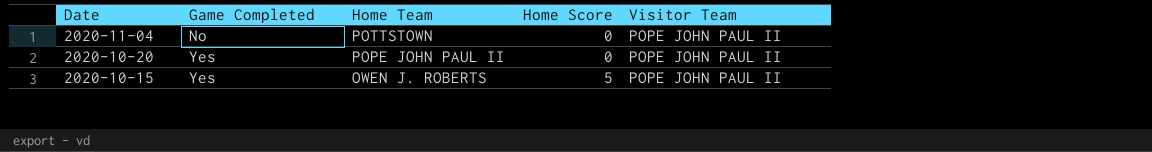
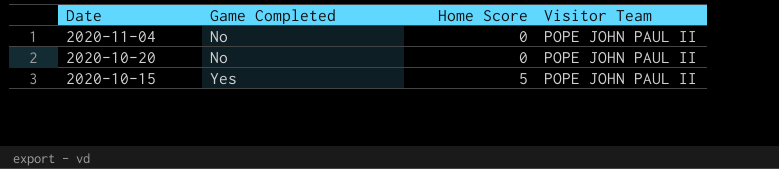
column Home Team | position: 3 -> none
2020-10-20 | Game Completed: Yes -> No

